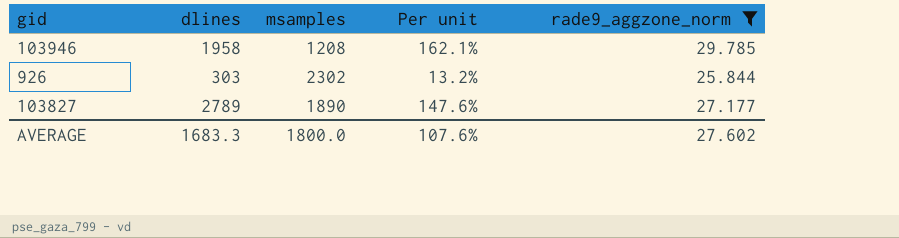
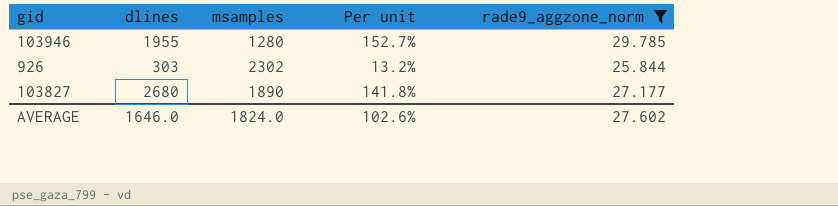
103946 | dlines: 1958 -> 1955
103946 | msamples: 1208 -> 1280
103946 | Per unit: 162.1% -> 152.7%
103827 | dlines: 2789 -> 2680
103827 | Per unit: 147.6% -> 141.8%
AVERAGE | dlines: 1683.3 -> 1646.0
AVERAGE | msamples: 1800.0 -> 1824.0
AVERAGE | Per unit: 107.6% -> 102.6%

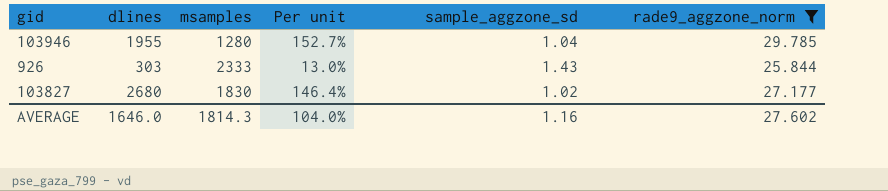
column sample_aggzone_sd | position: none -> 5
926 | msamples: 2302 -> 2333
926 | Per unit: 13.2% -> 13.0%
103827 | msamples: 1890 -> 1830
103827 | Per unit: 141.8% -> 146.4%
AVERAGE | msamples: 1824.0 -> 1814.3
AVERAGE | Per unit: 102.6% -> 104.0%

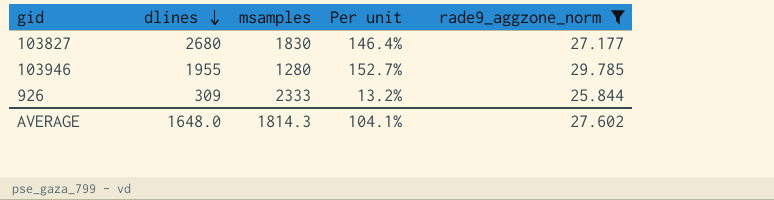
row order: none -> dlines descending
column sample_aggzone_sd | position: 5 -> none
926 | dlines: 303 -> 309
926 | Per unit: 13.0% -> 13.2%
AVERAGE | dlines: 1646.0 -> 1648.0
AVERAGE | Per unit: 104.0% -> 104.1%

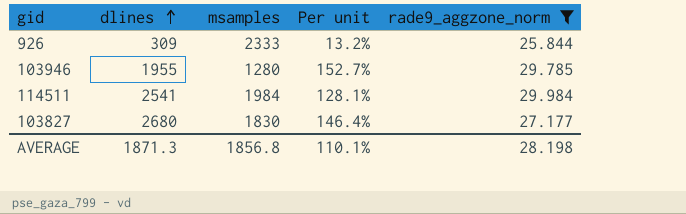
row order: dlines descending -> dlines ascending
row 114511: none -> 2541 | 1984 | 128.1% | 29.984
AVERAGE | dlines: 1648.0 -> 1871.3
AVERAGE | msamples: 1814.3 -> 1856.8
AVERAGE | Per unit: 104.1% -> 110.1%
AVERAGE | rade9_aggzone_norm: 27.602 -> 28.198

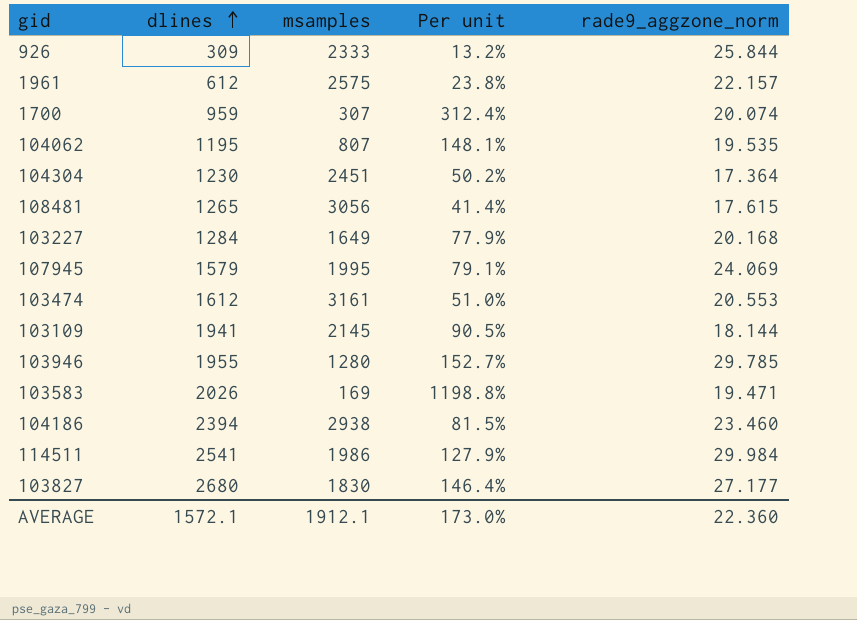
filter: rade9_aggzone_norm >= 25.844 -> none
114511 | msamples: 1984 -> 1986
114511 | Per unit: 128.1% -> 127.9%
AVERAGE | dlines: 1871.3 -> 1572.1
AVERAGE | msamples: 1856.8 -> 1912.1
AVERAGE | Per unit: 110.1% -> 173.0%
AVERAGE | rade9_aggzone_norm: 28.198 -> 22.360

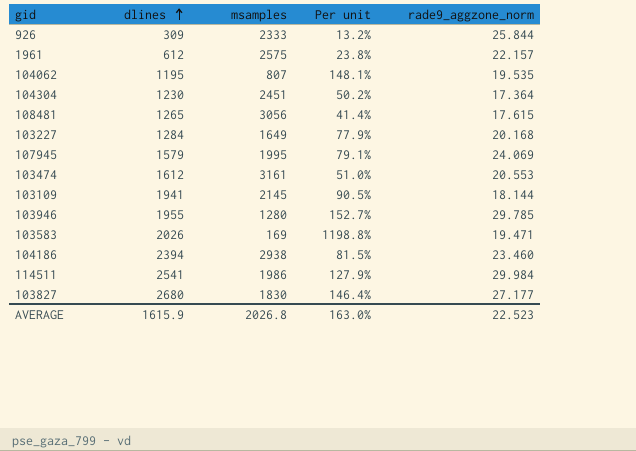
row 1700: 959 | 307 | 312.4% | 20.074 -> none
AVERAGE | dlines: 1572.1 -> 1615.9
AVERAGE | msamples: 1912.1 -> 2026.8
AVERAGE | Per unit: 173.0% -> 163.0%
AVERAGE | rade9_aggzone_norm: 22.360 -> 22.523

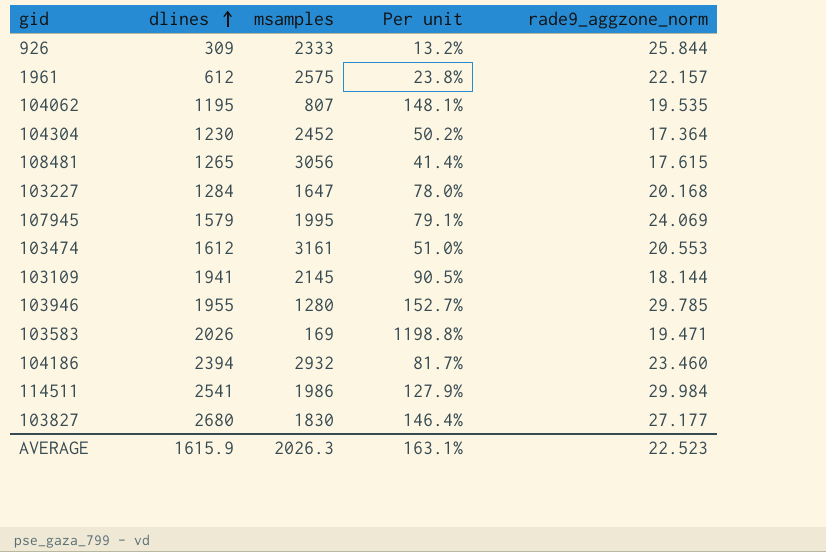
104304 | msamples: 2451 -> 2452
103227 | msamples: 1649 -> 1647
103227 | Per unit: 77.9% -> 78.0%
104186 | msamples: 2938 -> 2932
104186 | Per unit: 81.5% -> 81.7%
AVERAGE | msamples: 2026.8 -> 2026.3
AVERAGE | Per unit: 163.0% -> 163.1%

